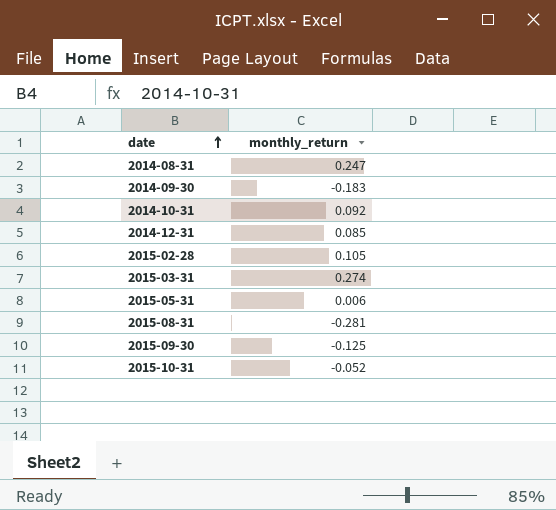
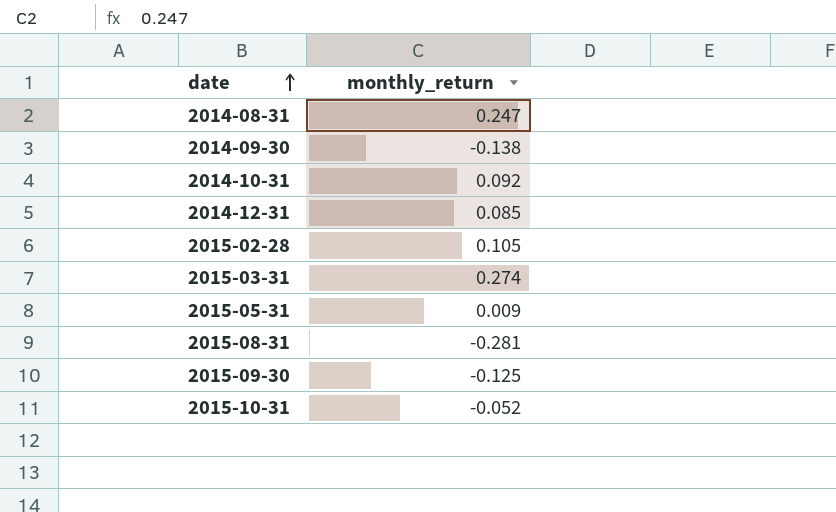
2014-09-30 | monthly_return: -0.183 -> -0.138
2015-05-31 | monthly_return: 0.006 -> 0.009

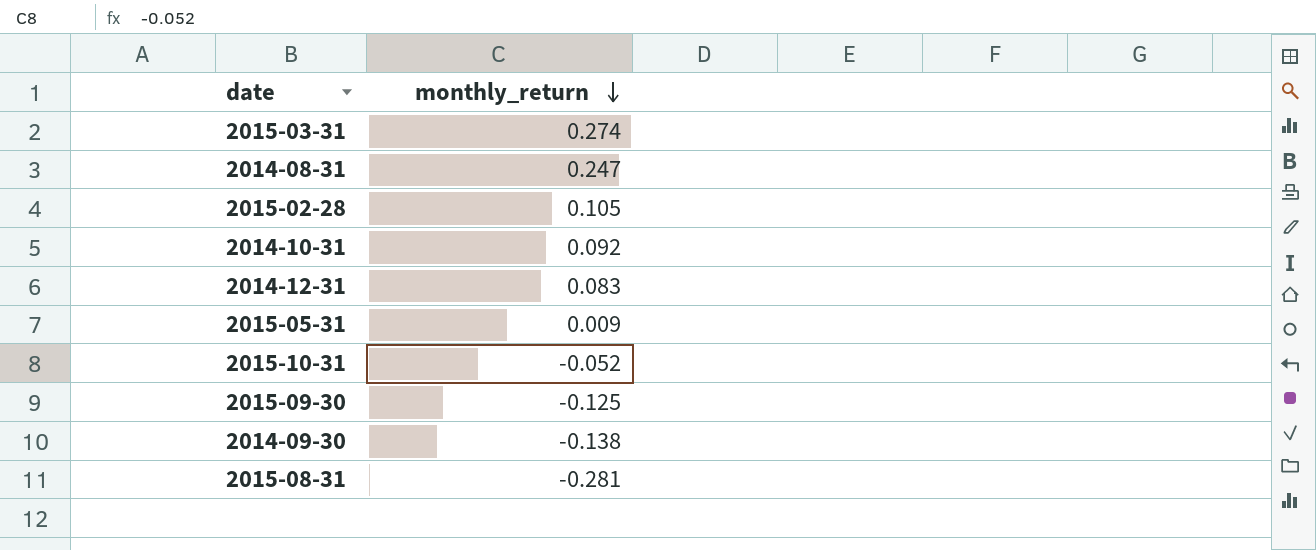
row order: date ascending -> monthly_return descending
2014-12-31 | monthly_return: 0.085 -> 0.083

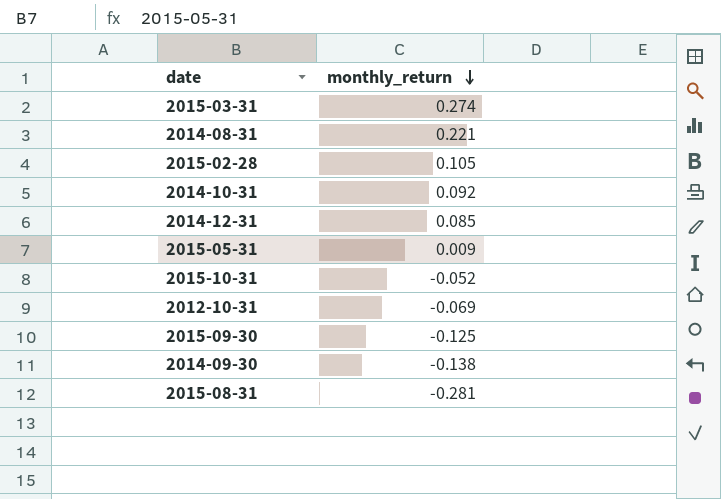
2014-08-31 | monthly_return: 0.247 -> 0.221
2014-12-31 | monthly_return: 0.083 -> 0.085
row 2012-10-31: none -> -0.069

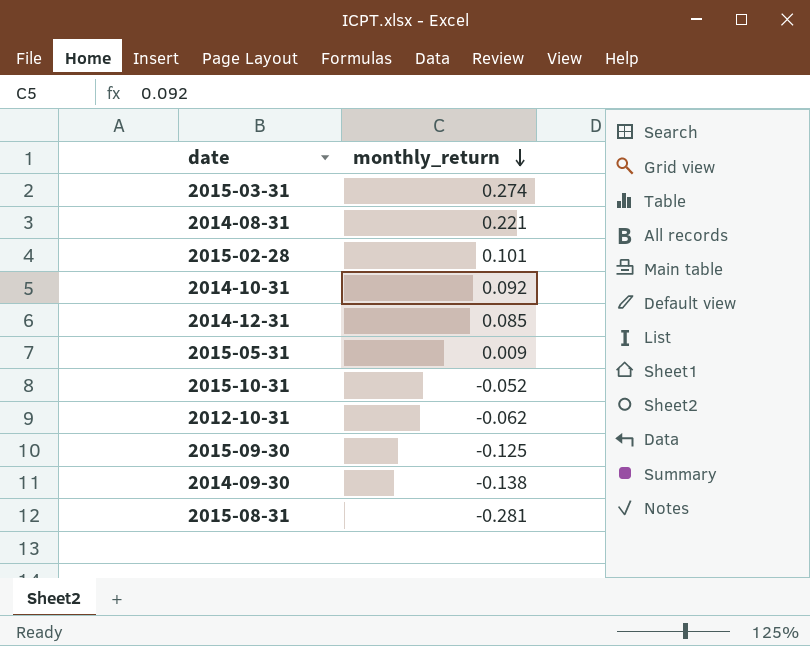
2015-02-28 | monthly_return: 0.105 -> 0.101
2012-10-31 | monthly_return: -0.069 -> -0.062

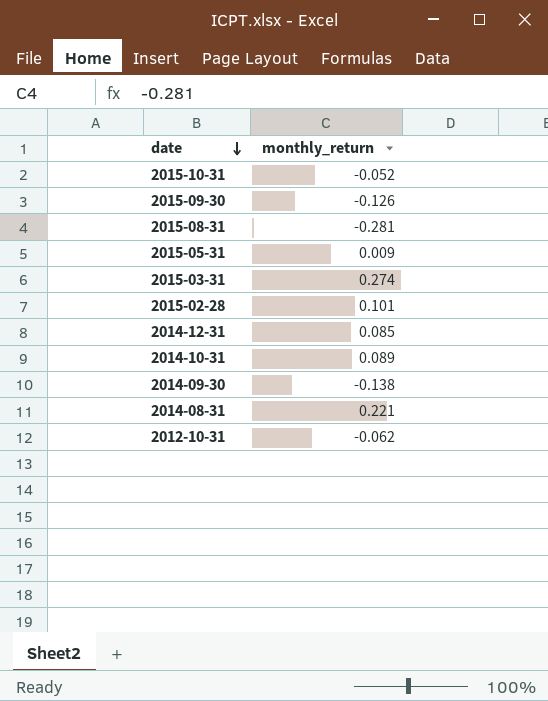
row order: monthly_return descending -> date descending
2015-09-30 | monthly_return: -0.125 -> -0.126
2014-10-31 | monthly_return: 0.092 -> 0.089

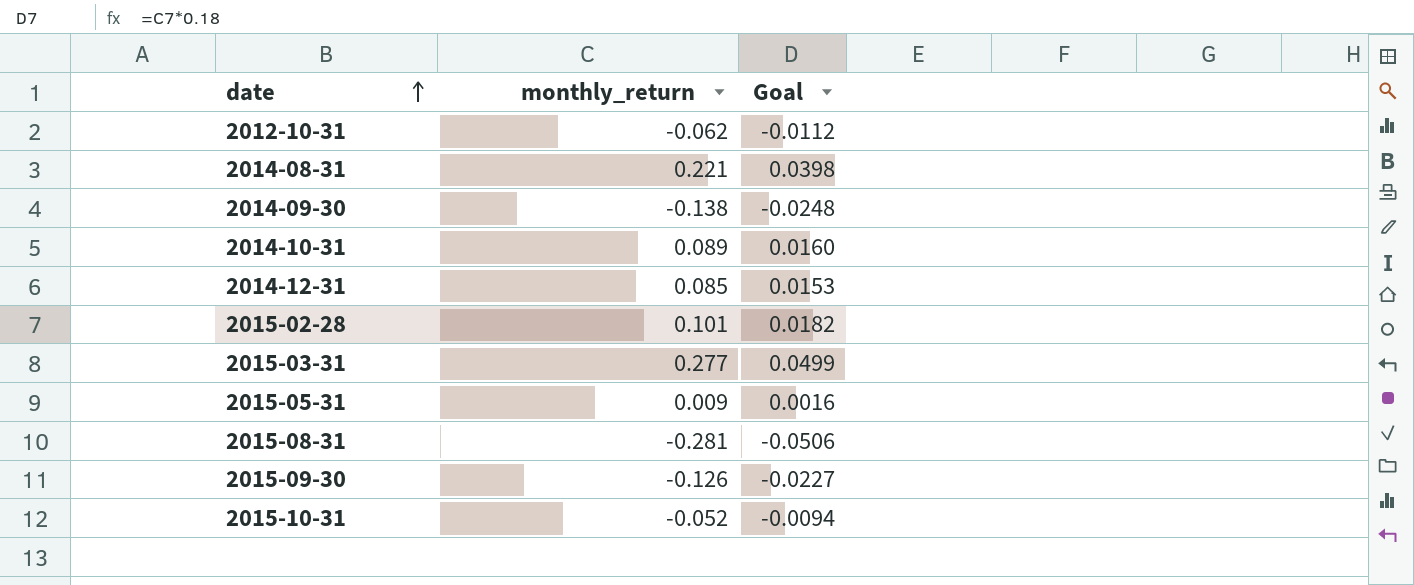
row order: date descending -> date ascending
column Goal | formula: none -> [monthly_return] * 0.18
2015-03-31 | monthly_return: 0.274 -> 0.277

